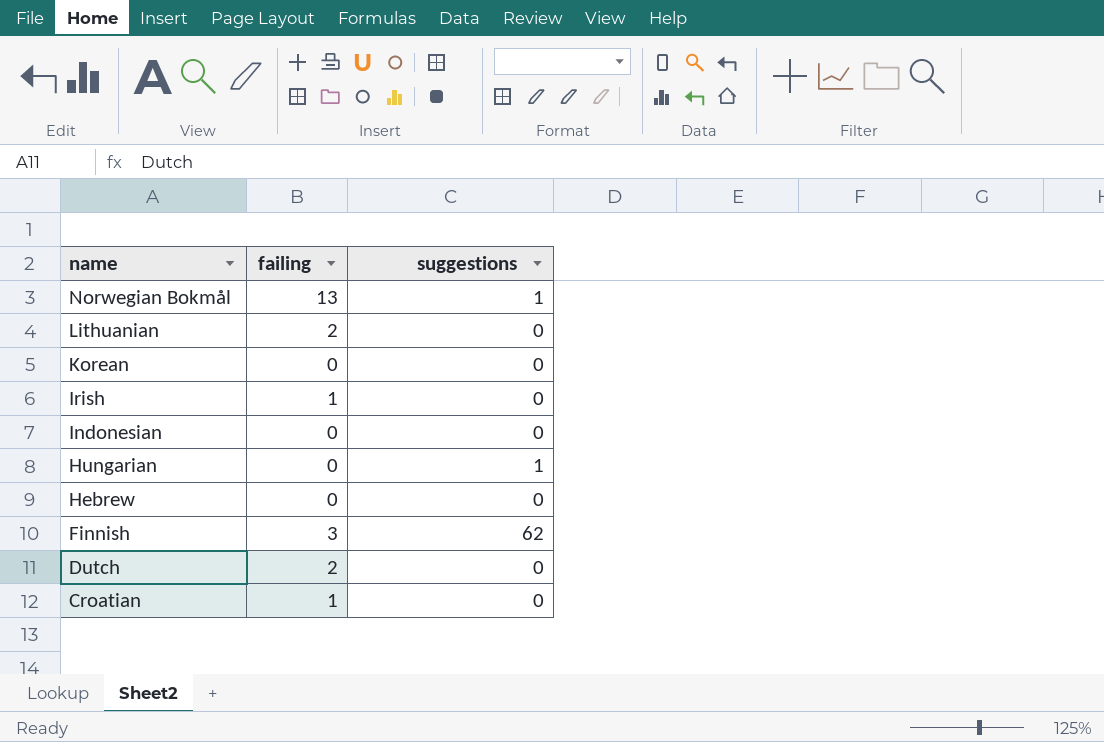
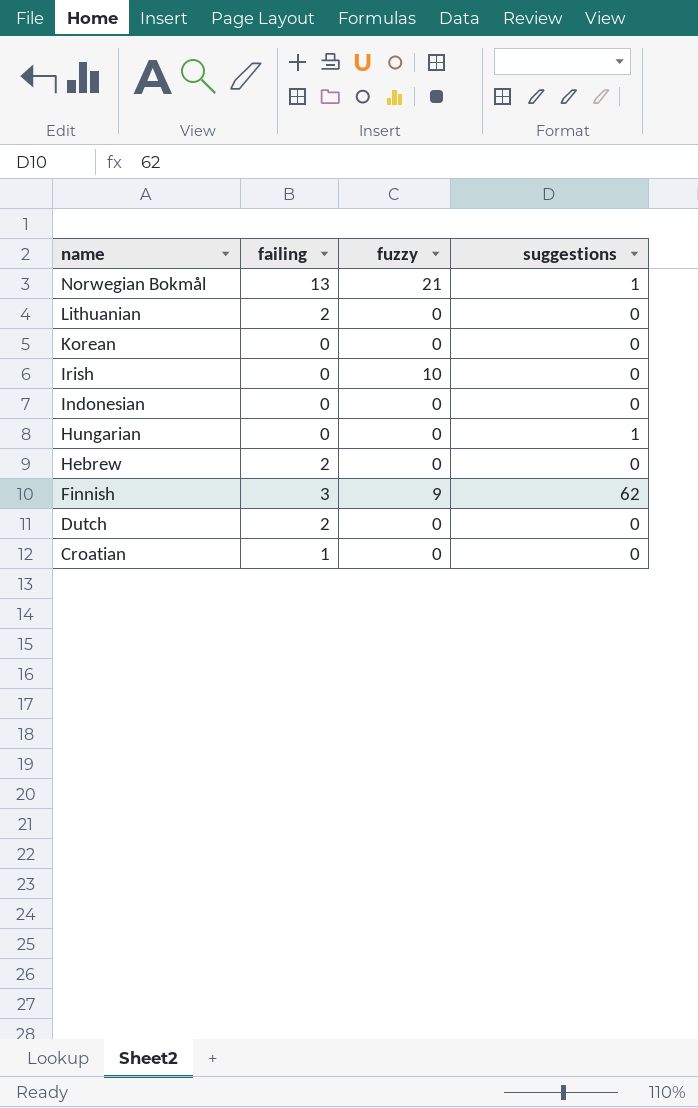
column fuzzy | position: none -> 3
Irish | failing: 1 -> 0
Hebrew | failing: 0 -> 2

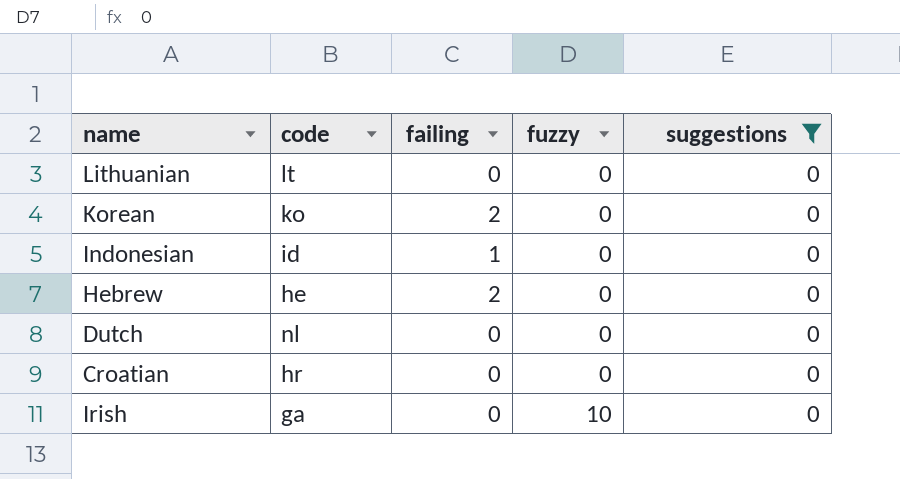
filter: none -> suggestions = 0
row order: name descending -> fuzzy ascending
column code | position: none -> 2
Lithuanian | failing: 2 -> 0
Korean | failing: 0 -> 2
Indonesian | failing: 0 -> 1
Dutch | failing: 2 -> 0
Croatian | failing: 1 -> 0

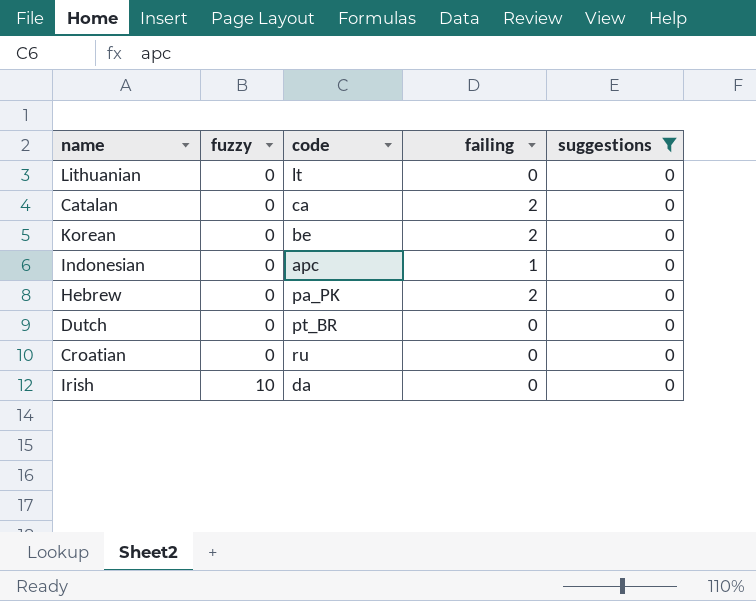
column fuzzy | position: 4 -> 2
row Catalan: none -> 0 | ca | 2 | 0
Korean | code: ko -> be
Indonesian | code: id -> apc
Hebrew | code: he -> pa_PK
Dutch | code: nl -> pt_BR
Croatian | code: hr -> ru
Irish | code: ga -> da

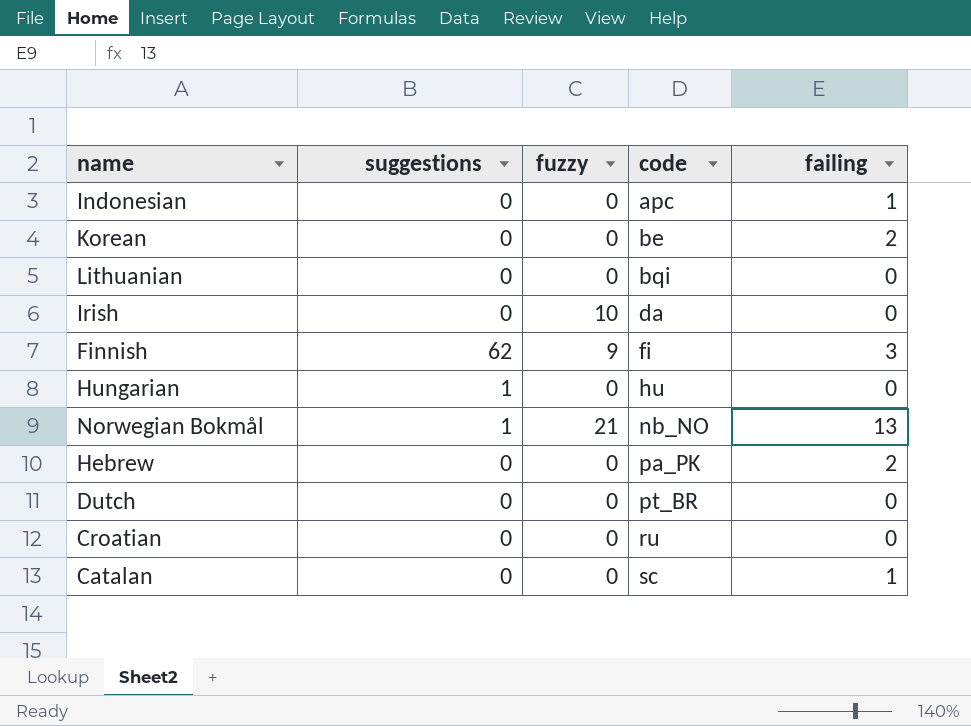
filter: suggestions = 0 -> none
row order: fuzzy ascending -> code ascending
column suggestions | position: 5 -> 2
Lithuanian | code: lt -> bqi
Catalan | code: ca -> sc
Catalan | failing: 2 -> 1

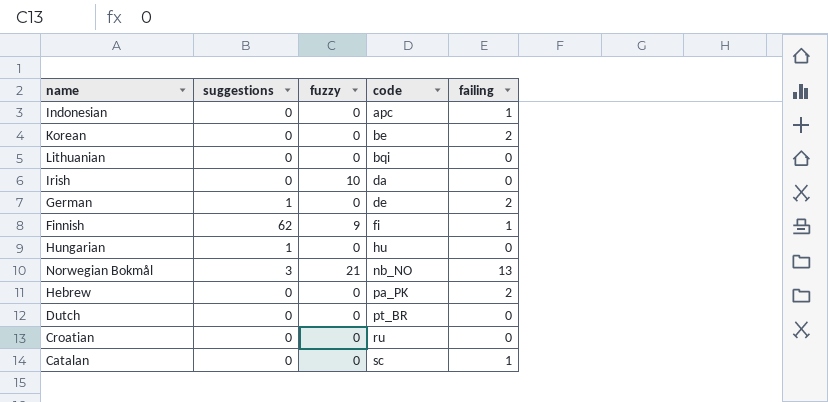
row German: none -> 1 | 0 | de | 2
Finnish | failing: 3 -> 1
Norwegian Bokmål | suggestions: 1 -> 3

